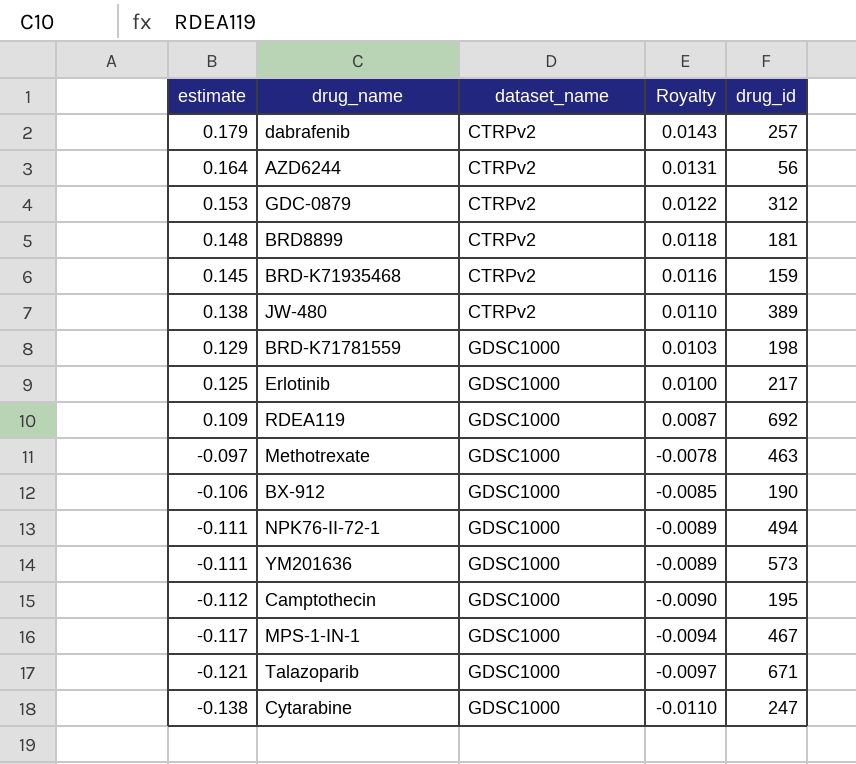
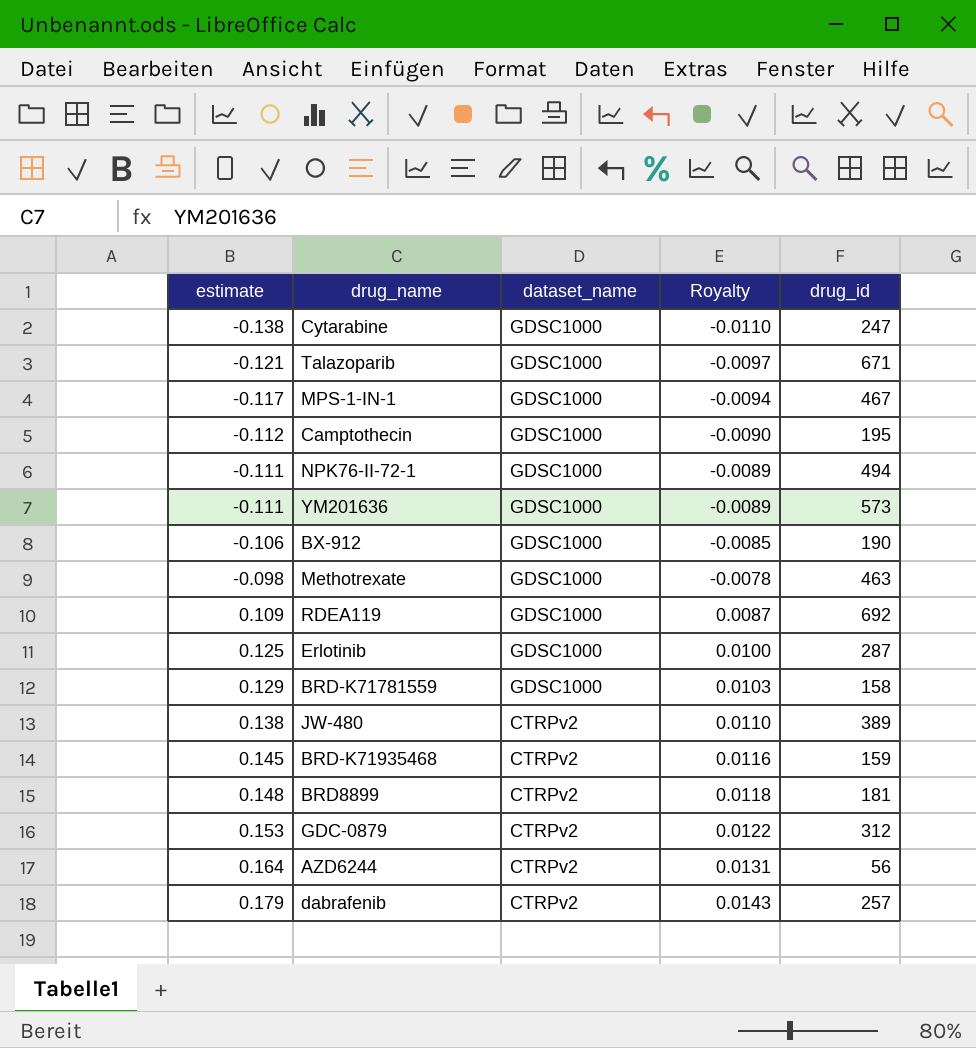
row order: estimate descending -> estimate ascending
Methotrexate | estimate: -0.097 -> -0.098
Erlotinib | drug_id: 217 -> 287
BRD-K71781559 | drug_id: 198 -> 158

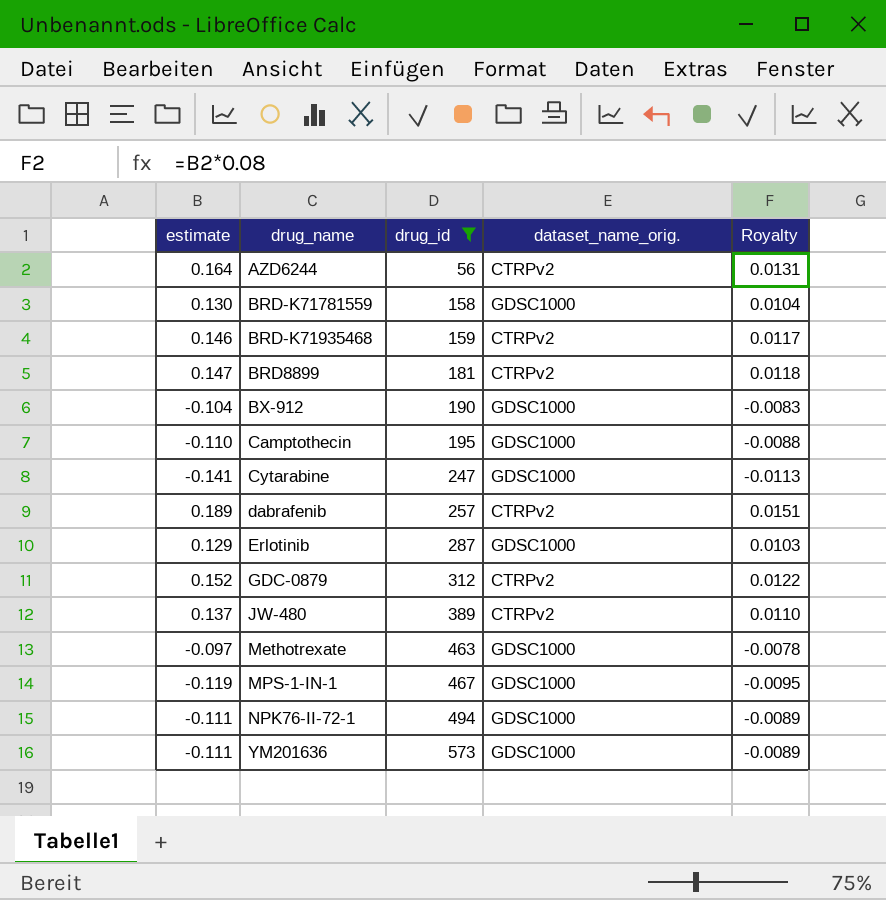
filter: none -> drug_id <= 573
row order: estimate ascending -> drug_id ascending
column drug_id | position: 5 -> 3
column name: dataset_name -> dataset_name_orig.
BRD-K71781559 | estimate: 0.129 -> 0.130
BRD-K71781559 | Royalty: 0.0103 -> 0.0104
BRD-K71935468 | estimate: 0.145 -> 0.146
BRD-K71935468 | Royalty: 0.0116 -> 0.0117
BRD8899 | estimate: 0.148 -> 0.147
BX-912 | estimate: -0.106 -> -0.104
BX-912 | Royalty: -0.0085 -> -0.0083
Camptothecin | estimate: -0.112 -> -0.110
Camptothecin | Royalty: -0.0090 -> -0.0088
Cytarabine | estimate: -0.138 -> -0.141
Cytarabine | Royalty: -0.0110 -> -0.0113
dabrafenib | estimate: 0.179 -> 0.189
dabrafenib | Royalty: 0.0143 -> 0.0151
Erlotinib | estimate: 0.125 -> 0.129
Erlotinib | Royalty: 0.0100 -> 0.0103
GDC-0879 | estimate: 0.153 -> 0.152
JW-480 | estimate: 0.138 -> 0.137
Methotrexate | estimate: -0.098 -> -0.097
MPS-1-IN-1 | estimate: -0.117 -> -0.119
MPS-1-IN-1 | Royalty: -0.0094 -> -0.0095

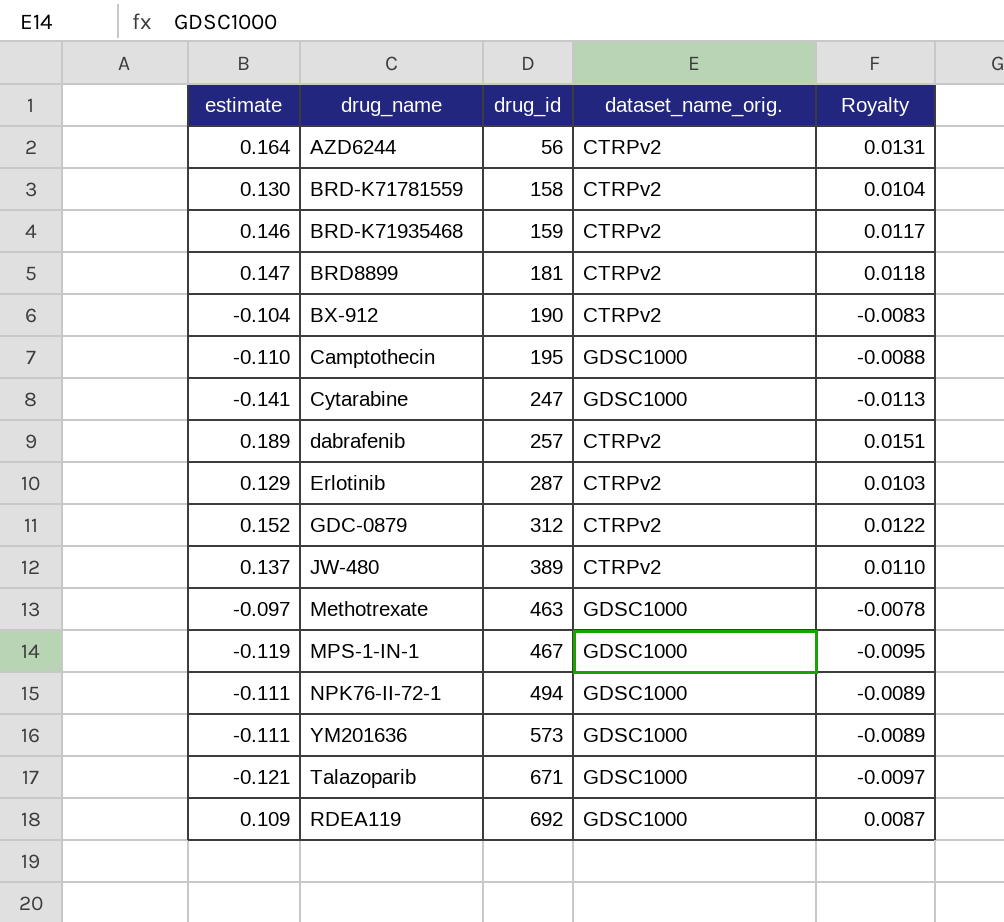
filter: drug_id <= 573 -> none
BRD-K71781559 | dataset_name_orig.: GDSC1000 -> CTRPv2
BX-912 | dataset_name_orig.: GDSC1000 -> CTRPv2
Erlotinib | dataset_name_orig.: GDSC1000 -> CTRPv2

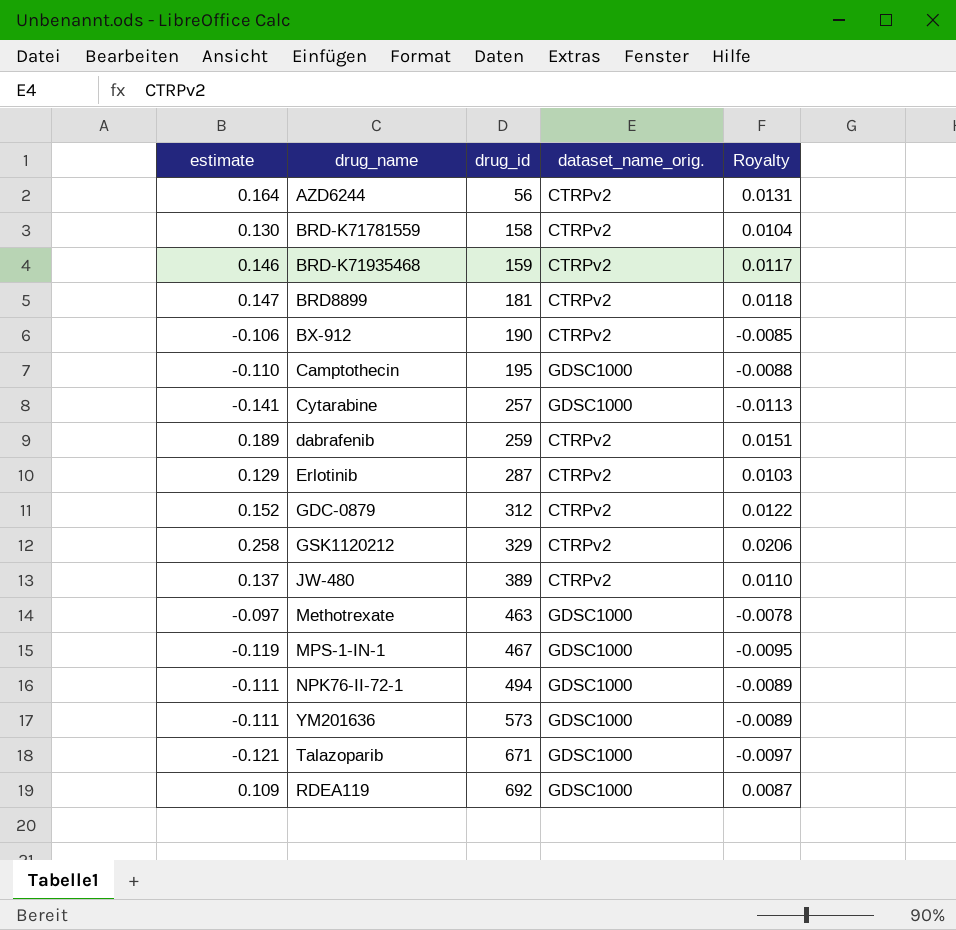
BX-912 | estimate: -0.104 -> -0.106
BX-912 | Royalty: -0.0083 -> -0.0085
Cytarabine | drug_id: 247 -> 257
dabrafenib | drug_id: 257 -> 259
row GSK1120212: none -> 0.258 | 329 | CTRPv2 | 0.0206

